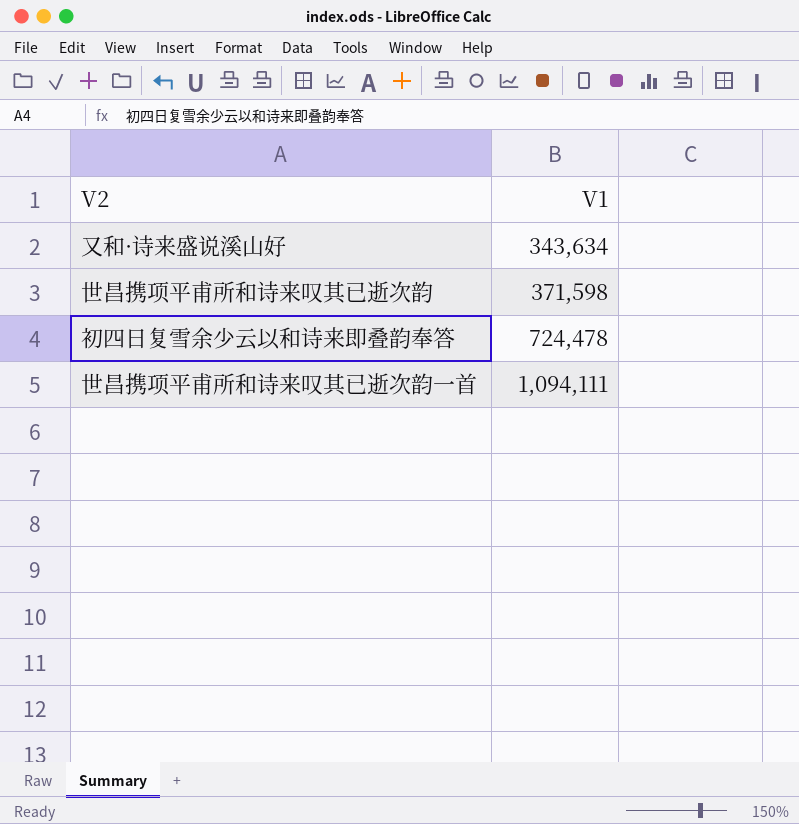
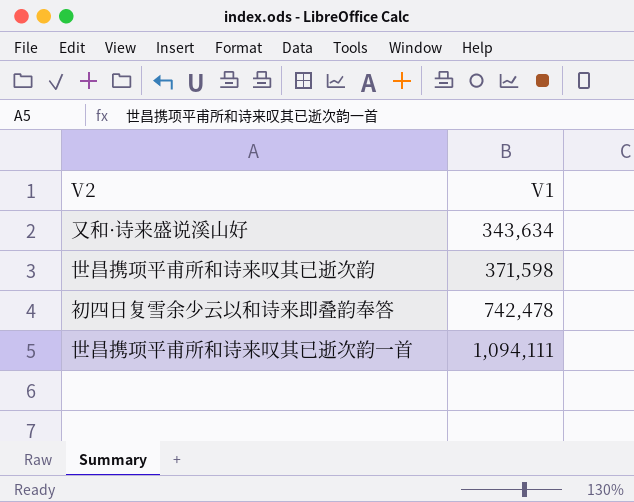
初四日复雪余少云以和诗来即叠韵奉答 | V1: 724,478 -> 742,478

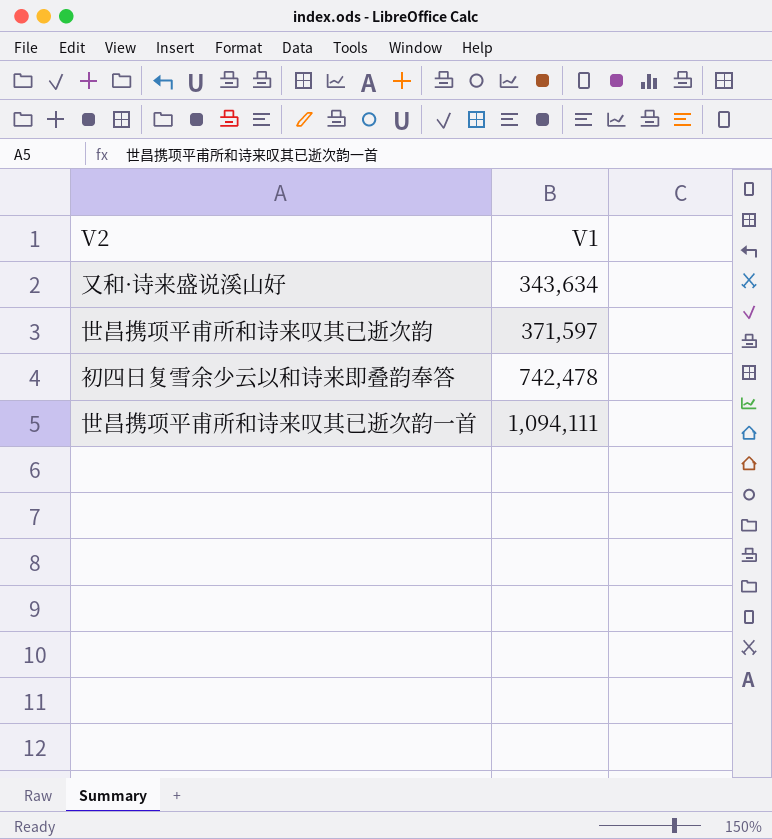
世昌携项平甫所和诗来叹其已逝次韵 | V1: 371,598 -> 371,597

